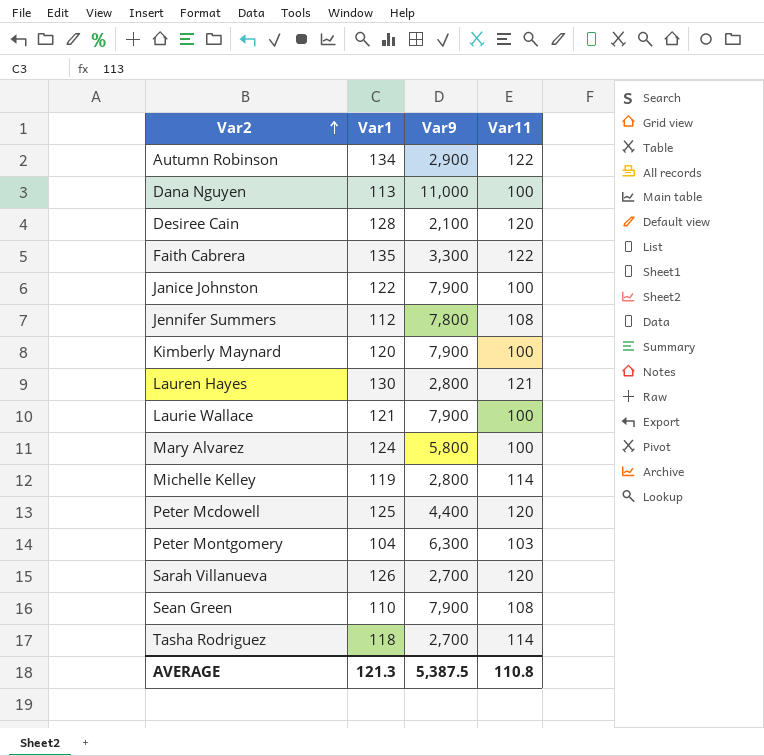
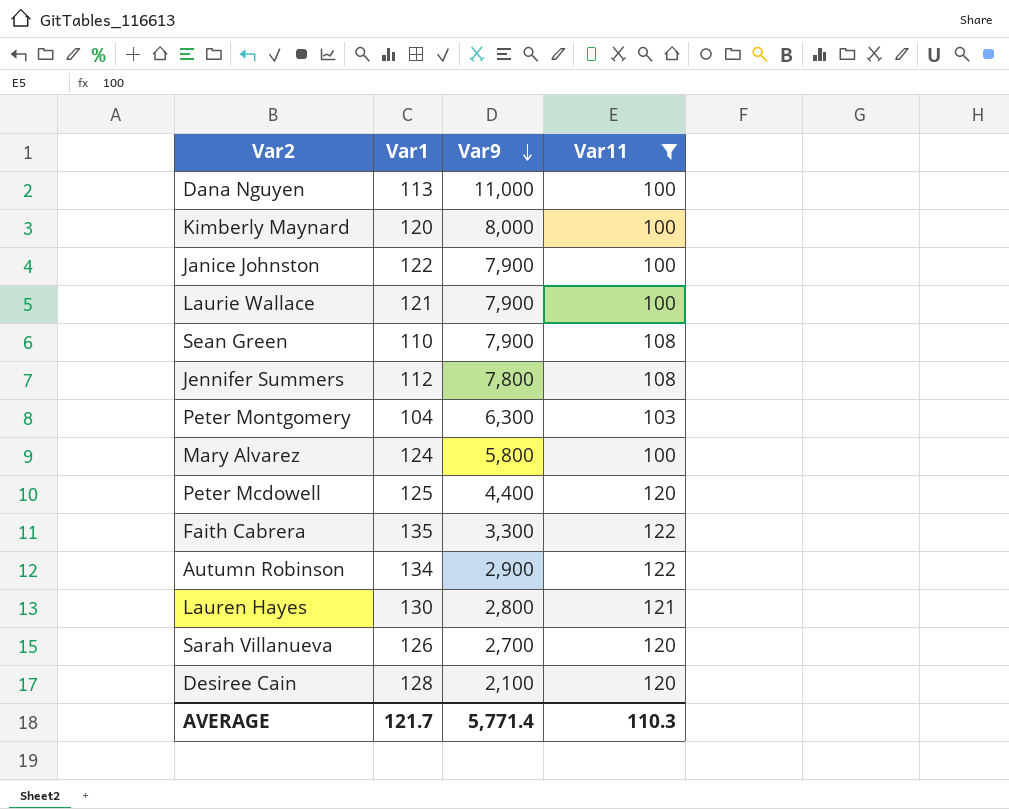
filter: none -> Var11 != 114
row order: Var2 ascending -> Var9 descending
Kimberly Maynard | Var9: 7,900 -> 8,000
AVERAGE | Var1: 121.3 -> 121.7
AVERAGE | Var9: 5,387.5 -> 5,771.4
AVERAGE | Var11: 110.8 -> 110.3

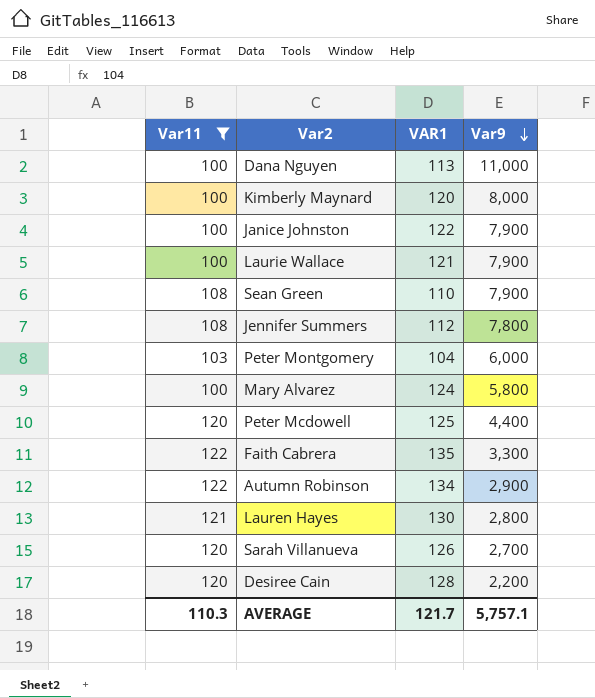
column Var11 | position: 4 -> 1
column name: Var1 -> VAR1
Peter Montgomery | Var9: 6,300 -> 6,000
Desiree Cain | Var9: 2,100 -> 2,200
AVERAGE | Var9: 5,771.4 -> 5,757.1

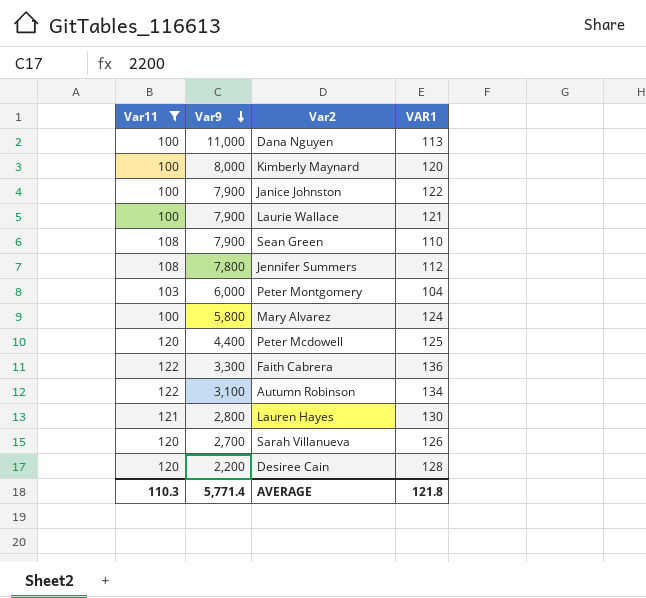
column Var9 | position: 4 -> 2
Faith Cabrera | VAR1: 135 -> 136
Autumn Robinson | Var9: 2,900 -> 3,100
AVERAGE | Var9: 5,757.1 -> 5,771.4
AVERAGE | VAR1: 121.7 -> 121.8

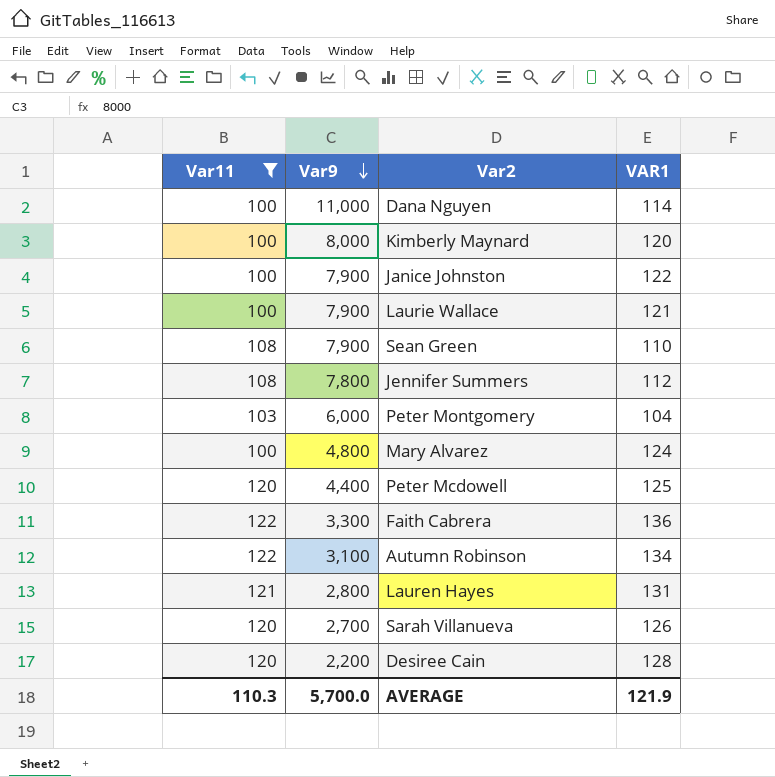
Dana Nguyen | VAR1: 113 -> 114
Mary Alvarez | Var9: 5,800 -> 4,800
Lauren Hayes | VAR1: 130 -> 131
AVERAGE | Var9: 5,771.4 -> 5,700.0
AVERAGE | VAR1: 121.8 -> 121.9

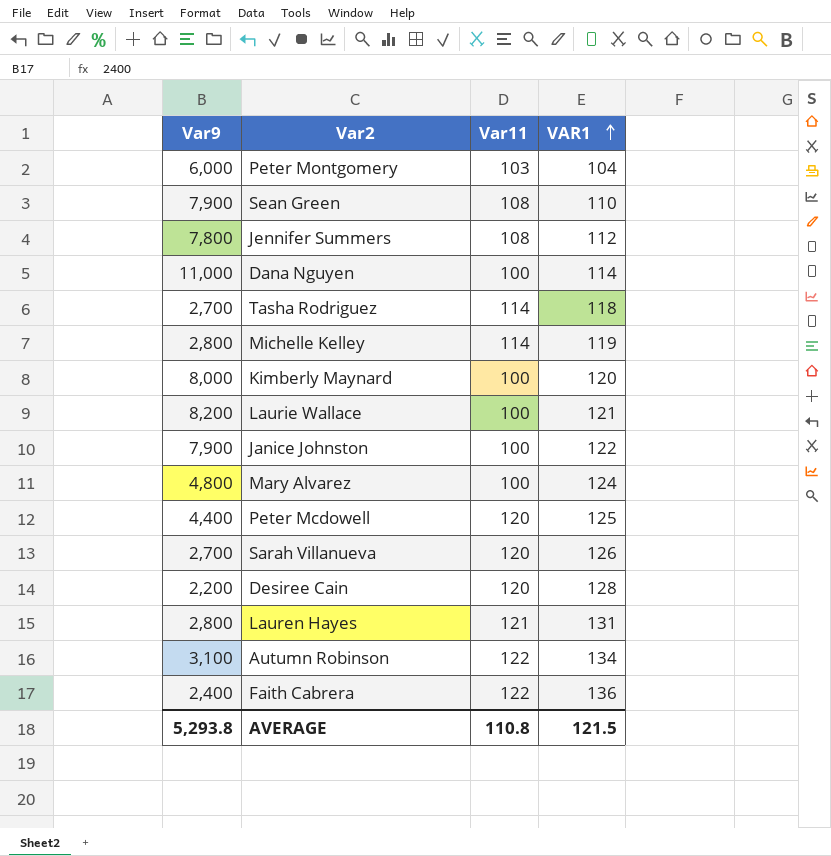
filter: Var11 != 114 -> none
row order: Var9 descending -> VAR1 ascending
column Var11 | position: 1 -> 3
Laurie Wallace | Var9: 7,900 -> 8,200
Faith Cabrera | Var9: 3,300 -> 2,400
AVERAGE | Var9: 5,700.0 -> 5,293.8
AVERAGE | Var11: 110.3 -> 110.8
AVERAGE | VAR1: 121.9 -> 121.5

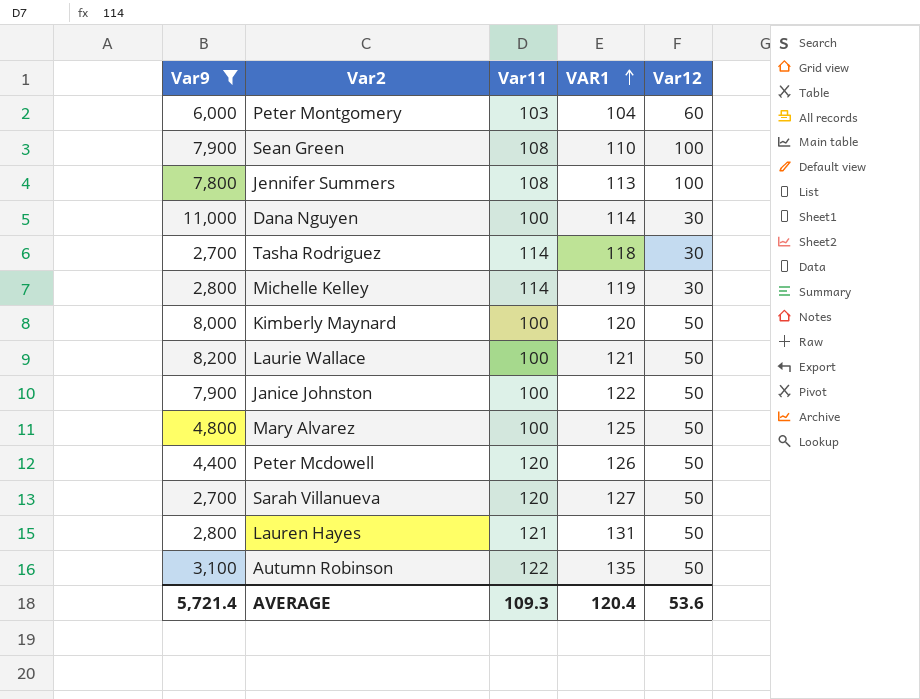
filter: none -> Var9 >= 2,700
column Var12 | position: none -> 5
Jennifer Summers | VAR1: 112 -> 113
Mary Alvarez | VAR1: 124 -> 125
Peter Mcdowell | VAR1: 125 -> 126
Sarah Villanueva | VAR1: 126 -> 127
Autumn Robinson | VAR1: 134 -> 135
AVERAGE | Var9: 5,293.8 -> 5,721.4
AVERAGE | Var11: 110.8 -> 109.3
AVERAGE | VAR1: 121.5 -> 120.4

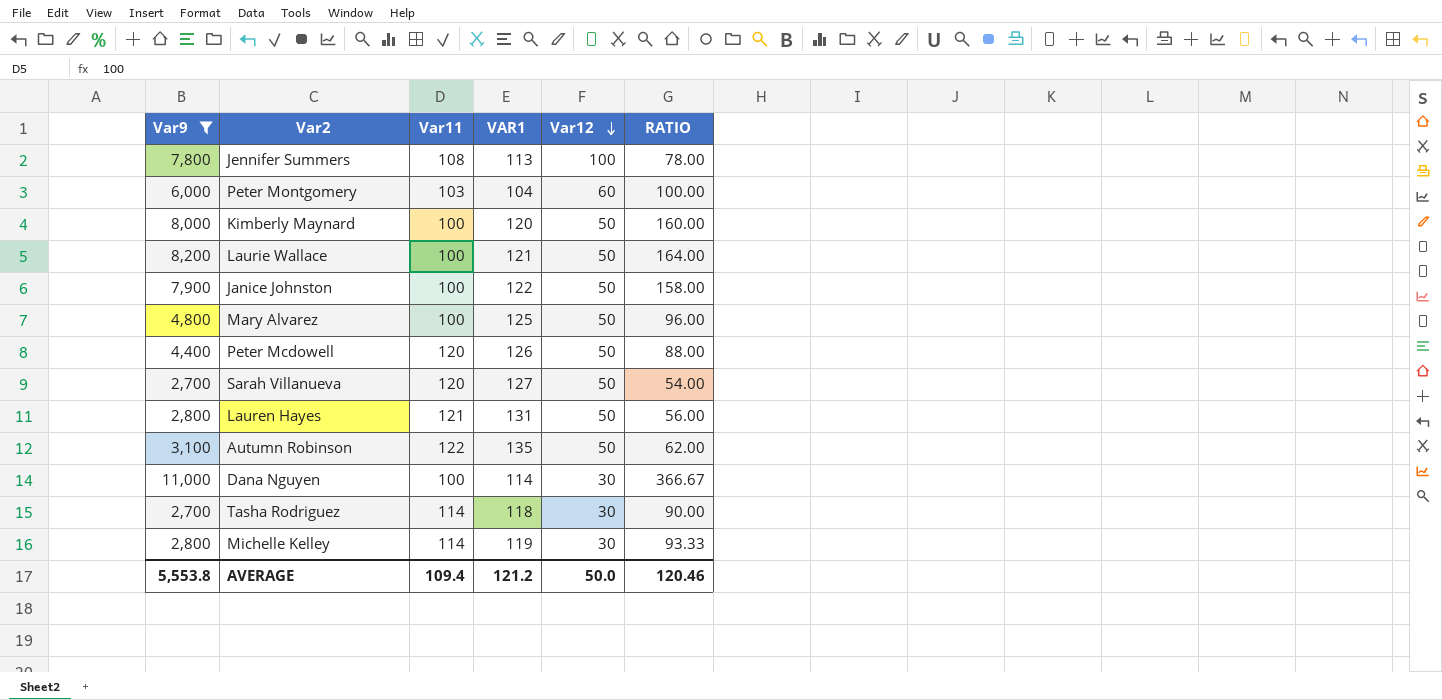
row order: VAR1 ascending -> Var12 descending
column RATIO | formula: none -> [Var9] / [Var12]
row Sean Green: 7,900 | 108 | 110 | 100 -> none
AVERAGE | Var9: 5,721.4 -> 5,553.8
AVERAGE | Var11: 109.3 -> 109.4
AVERAGE | VAR1: 120.4 -> 121.2
AVERAGE | Var12: 53.6 -> 50.0

